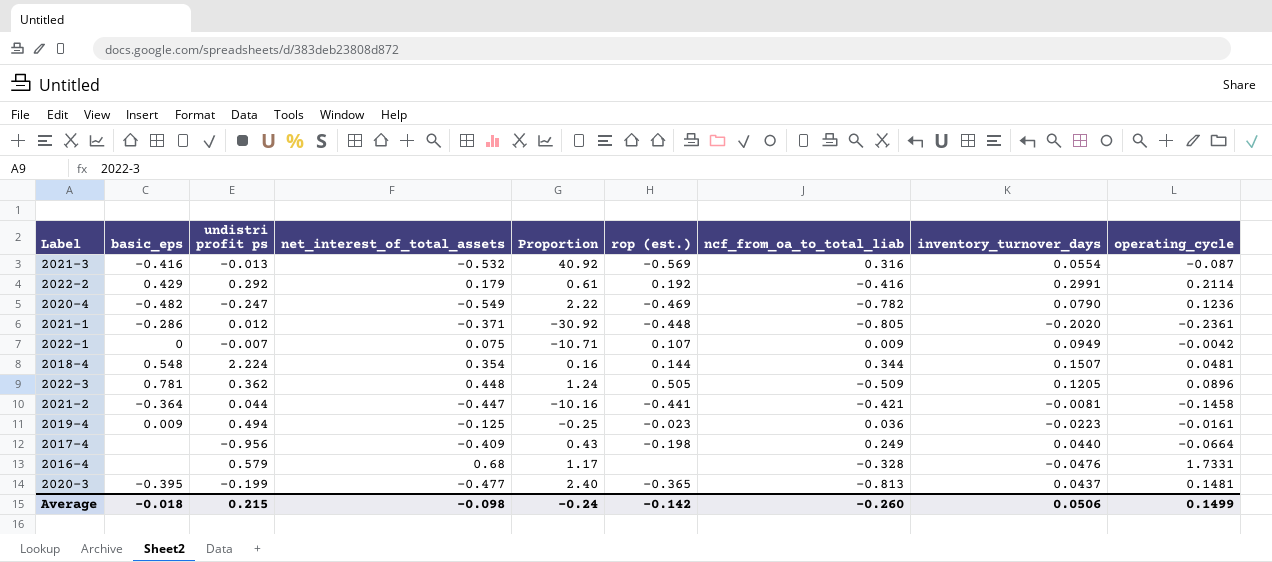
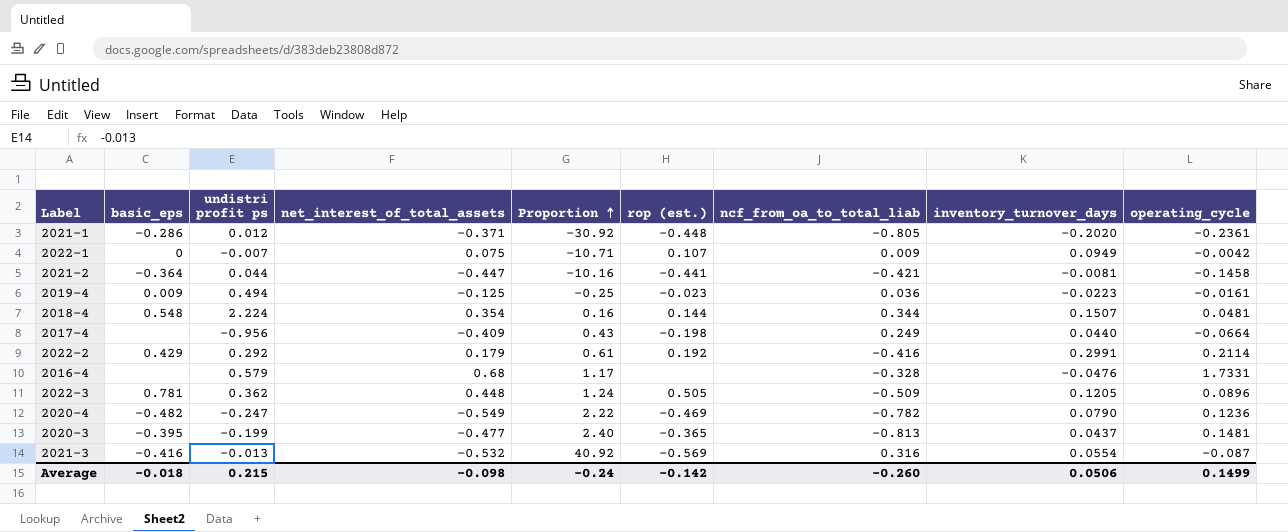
row order: none -> Proportion ascending

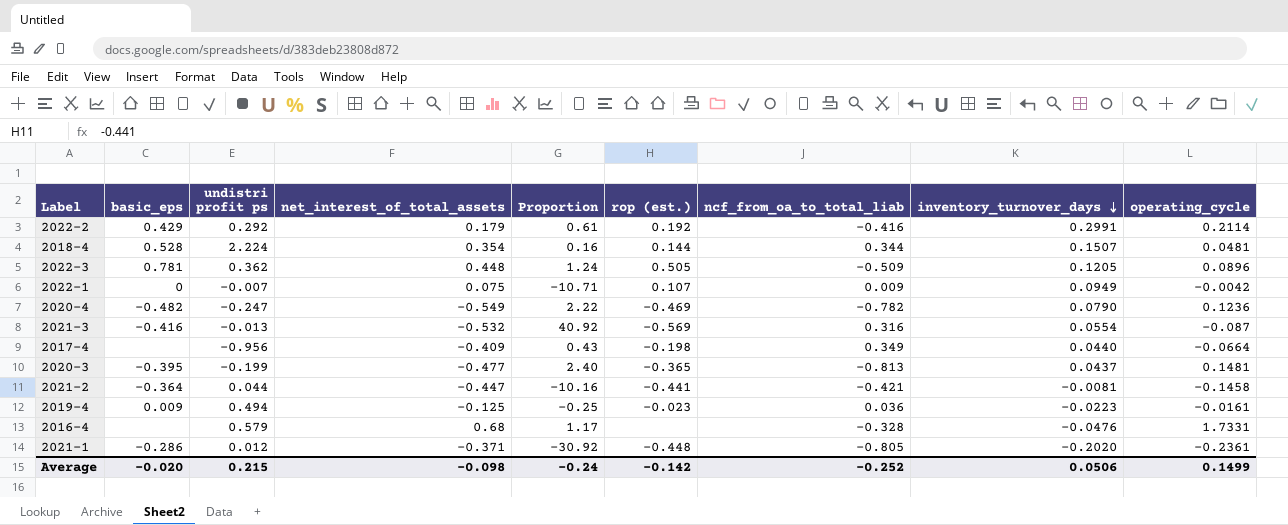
row order: Proportion ascending -> inventory_turnover_days descending
2018-4 | basic_eps: 0.548 -> 0.528
2017-4 | ncf_from_oa_to_total_liab: 0.249 -> 0.349
Average | basic_eps: -0.018 -> -0.020
Average | ncf_from_oa_to_total_liab: -0.260 -> -0.252

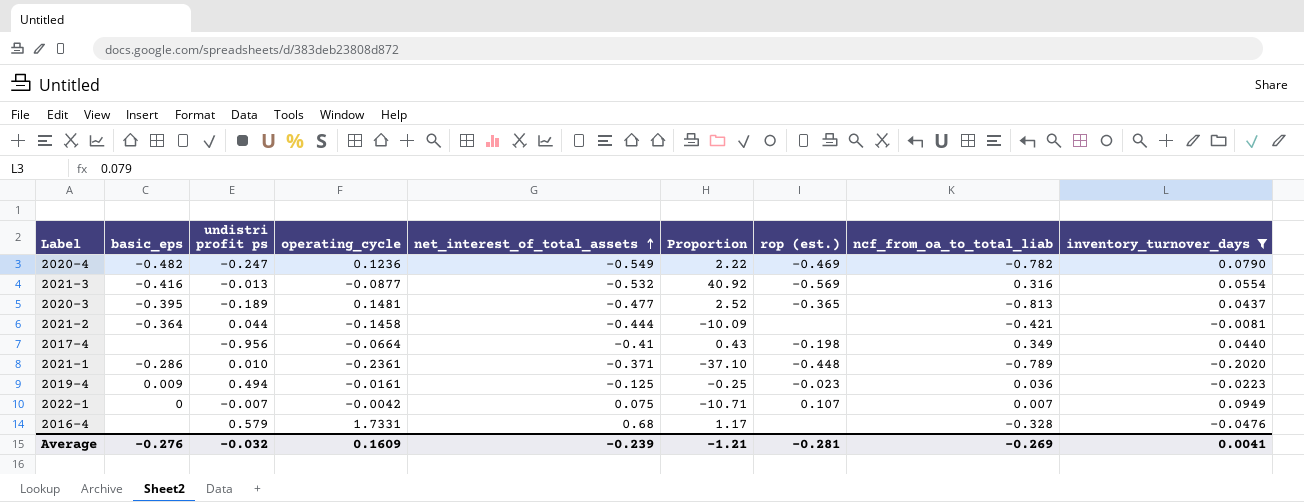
filter: none -> inventory_turnover_days <= 0.0949
row order: inventory_turnover_days descending -> net_interest_of_total_assets ascending
column operating_cycle | position: 9 -> 4
2021-3 | operating_cycle: -0.087 -> -0.0877
2020-3 | undistri profit ps: -0.199 -> -0.189
2020-3 | Proportion: 2.40 -> 2.52
2021-2 | net_interest_of_total_assets: -0.447 -> -0.444
2021-2 | Proportion: -10.16 -> -10.09
2021-2 | rop (est.): -0.441 -> none
2017-4 | net_interest_of_total_assets: -0.409 -> -0.41
2021-1 | undistri profit ps: 0.012 -> 0.010
2021-1 | Proportion: -30.92 -> -37.10
2021-1 | ncf_from_oa_to_total_liab: -0.805 -> -0.789
2022-1 | ncf_from_oa_to_total_liab: 0.009 -> 0.007
Average | basic_eps: -0.020 -> -0.276
Average | undistri profit ps: 0.215 -> -0.032
Average | operating_cycle: 0.1499 -> 0.1609
Average | net_interest_of_total_assets: -0.098 -> -0.239
Average | Proportion: -0.24 -> -1.21
Average | rop (est.): -0.142 -> -0.281
Average | ncf_from_oa_to_total_liab: -0.252 -> -0.269
Average | inventory_turnover_days: 0.0506 -> 0.0041

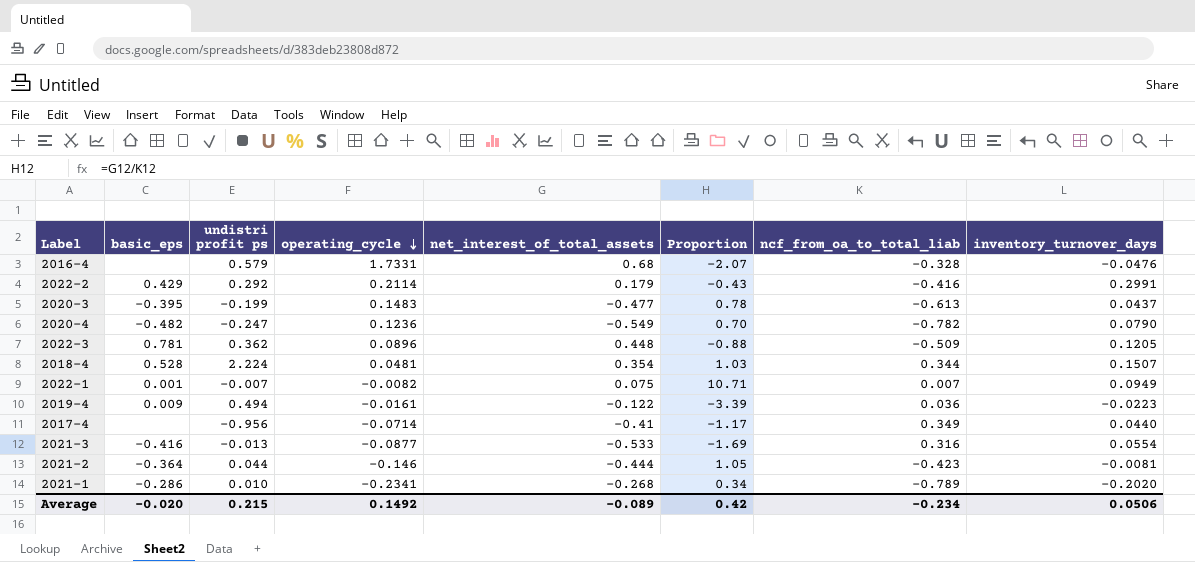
filter: inventory_turnover_days <= 0.0949 -> none
row order: net_interest_of_total_assets ascending -> operating_cycle descending
column rop (est.) | position: 7 -> none
column Proportion | formula: [net_interest_of_total_assets] / [undistri profit ps] -> [net_interest_of_total_assets] / [ncf_from_oa_to_total_liab]
2020-3 | undistri profit ps: -0.189 -> -0.199
2020-3 | operating_cycle: 0.1481 -> 0.1483
2020-3 | ncf_from_oa_to_total_liab: -0.813 -> -0.613
2022-1 | basic_eps: 0 -> 0.001
2022-1 | operating_cycle: -0.0042 -> -0.0082
2019-4 | net_interest_of_total_assets: -0.125 -> -0.122
2017-4 | operating_cycle: -0.0664 -> -0.0714
2021-3 | net_interest_of_total_assets: -0.532 -> -0.533
2021-2 | operating_cycle: -0.1458 -> -0.146
2021-2 | ncf_from_oa_to_total_liab: -0.421 -> -0.423
2021-1 | operating_cycle: -0.2361 -> -0.2341
2021-1 | net_interest_of_total_assets: -0.371 -> -0.268
Average | basic_eps: -0.276 -> -0.020
Average | undistri profit ps: -0.032 -> 0.215
Average | operating_cycle: 0.1609 -> 0.1492
Average | net_interest_of_total_assets: -0.239 -> -0.089
Average | Proportion: -1.21 -> 0.42
Average | ncf_from_oa_to_total_liab: -0.269 -> -0.234
Average | inventory_turnover_days: 0.0041 -> 0.0506

